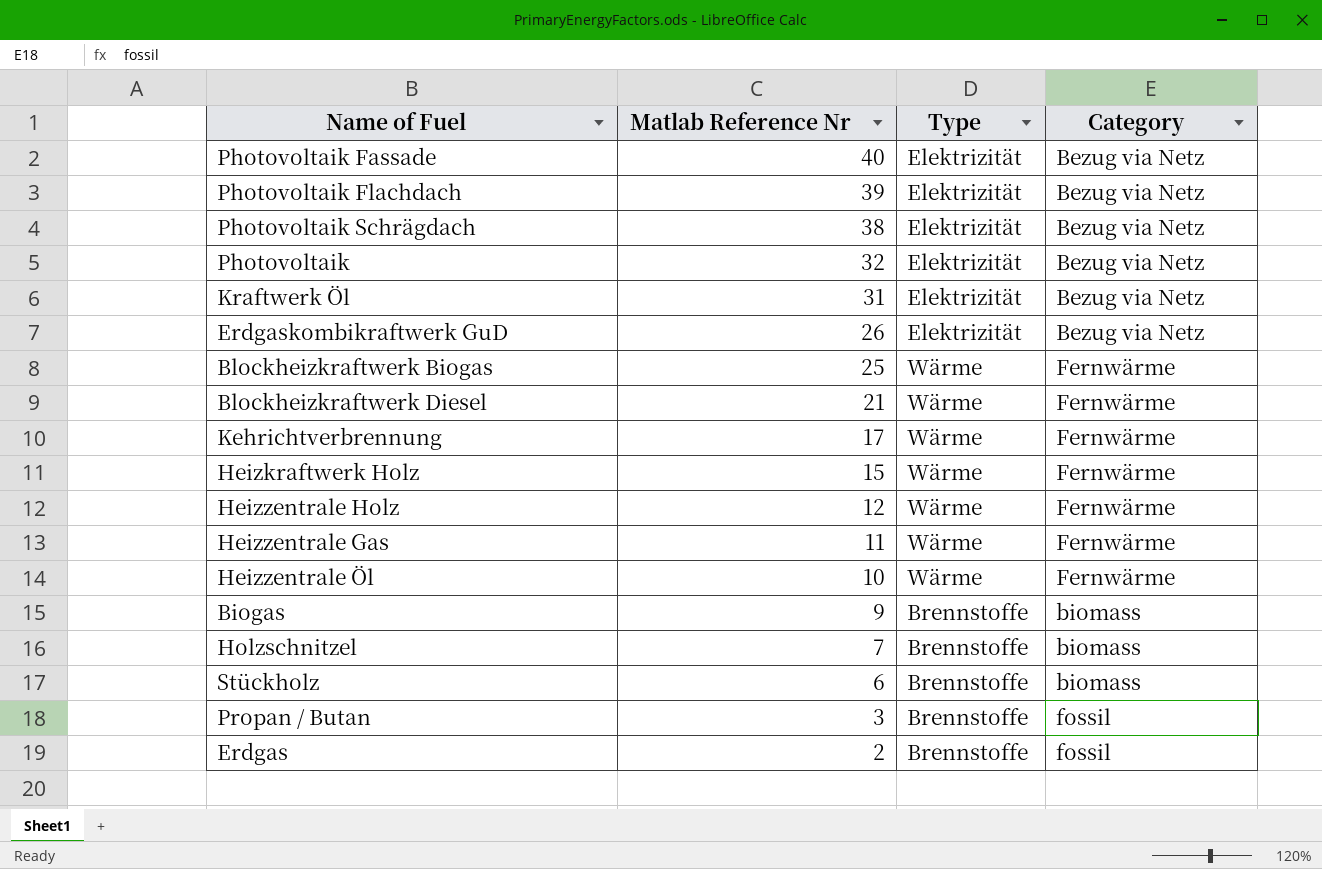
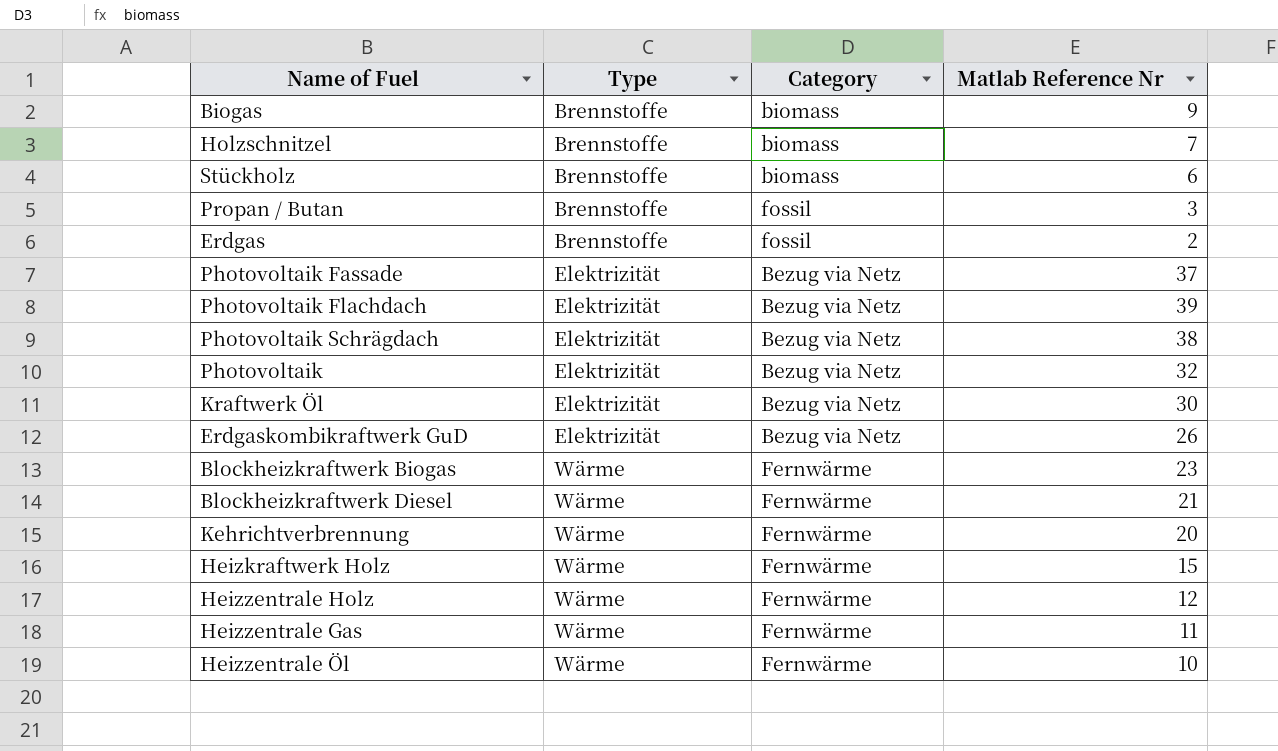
row order: Matlab Reference Nr descending -> Type ascending
column Matlab Reference Nr | position: 2 -> 4
Photovoltaik Fassade | Matlab Reference Nr: 40 -> 37
Kraftwerk Öl | Matlab Reference Nr: 31 -> 30
Blockheizkraftwerk Biogas | Matlab Reference Nr: 25 -> 23
Kehrichtverbrennung | Matlab Reference Nr: 17 -> 20

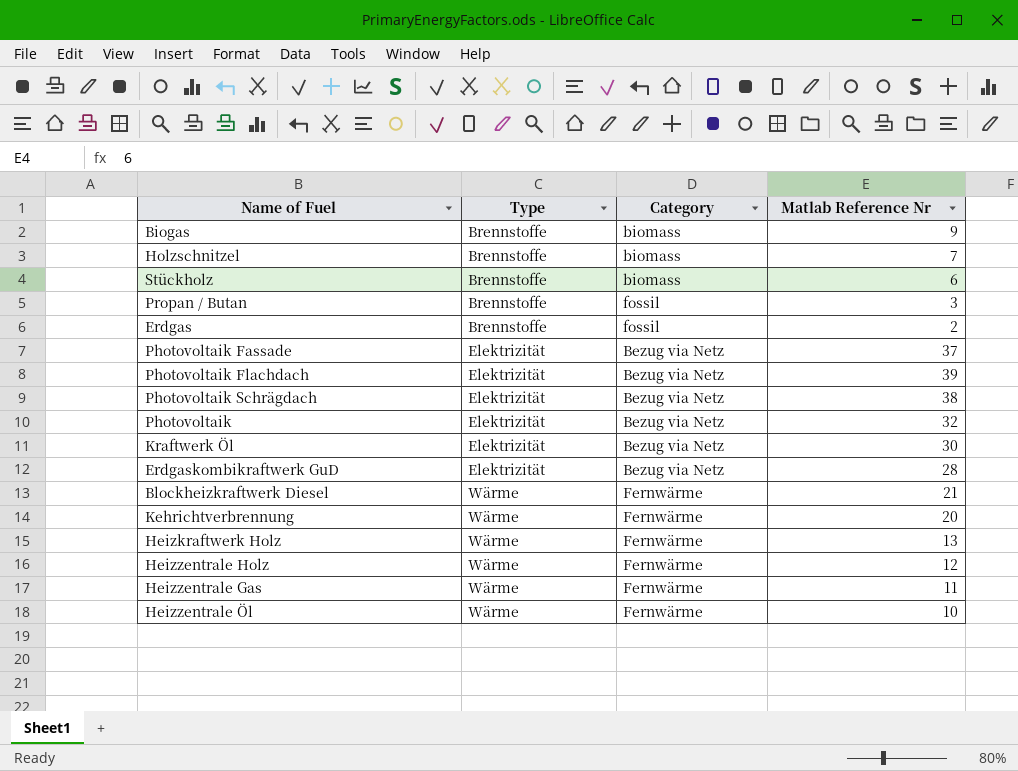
row Blockheizkraftwerk Biogas: Wärme | Fernwärme | 23 -> none
Erdgaskombikraftwerk GuD | Matlab Reference Nr: 26 -> 28
Heizkraftwerk Holz | Matlab Reference Nr: 15 -> 13

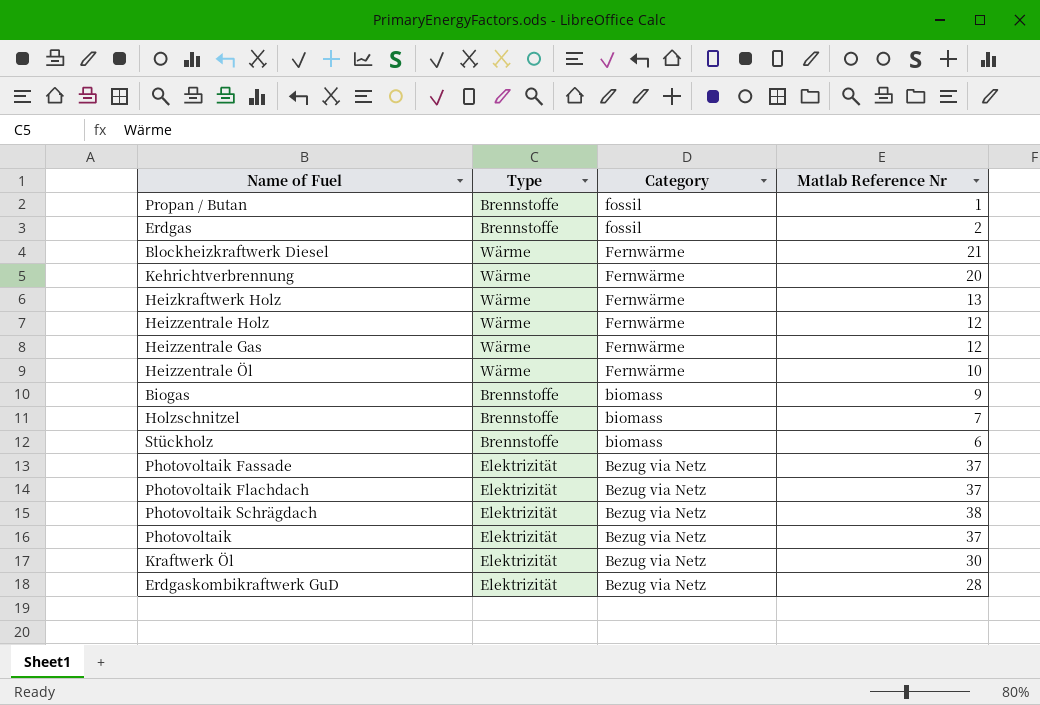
row order: Type ascending -> Category descending
Propan / Butan | Matlab Reference Nr: 3 -> 1
Heizzentrale Gas | Matlab Reference Nr: 11 -> 12
Photovoltaik Flachdach | Matlab Reference Nr: 39 -> 37
Photovoltaik | Matlab Reference Nr: 32 -> 37

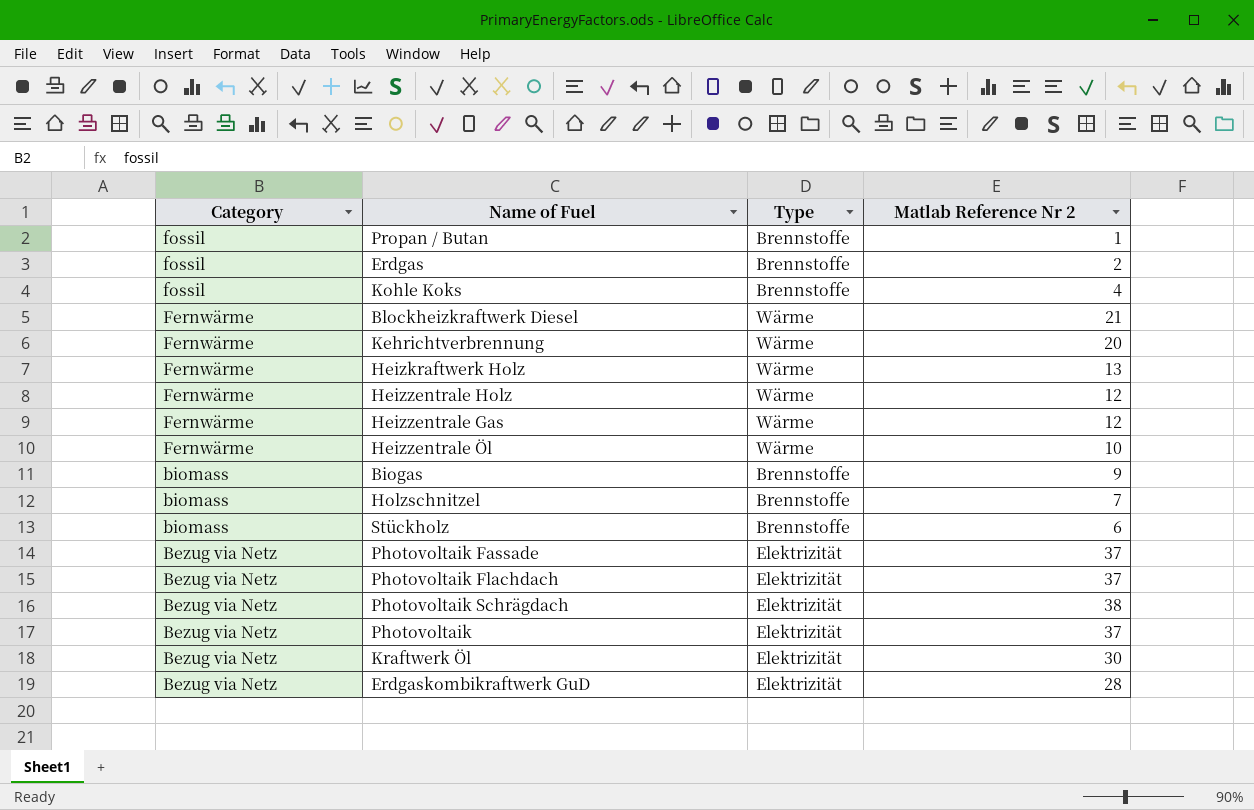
column Category | position: 3 -> 1
column name: Matlab Reference Nr -> Matlab Reference Nr 2
row Kohle Koks: none -> fossil | Brennstoffe | 4

